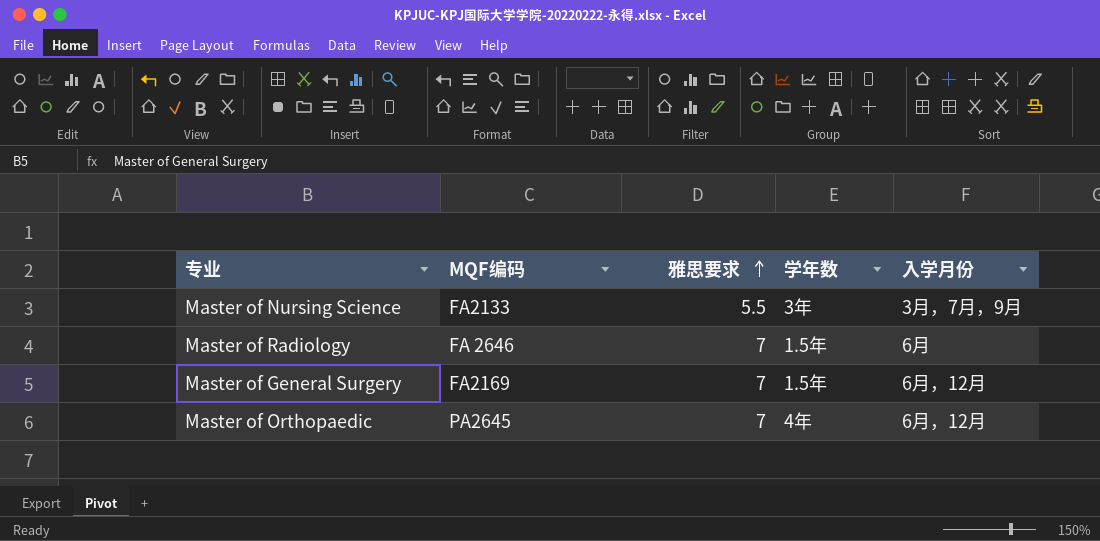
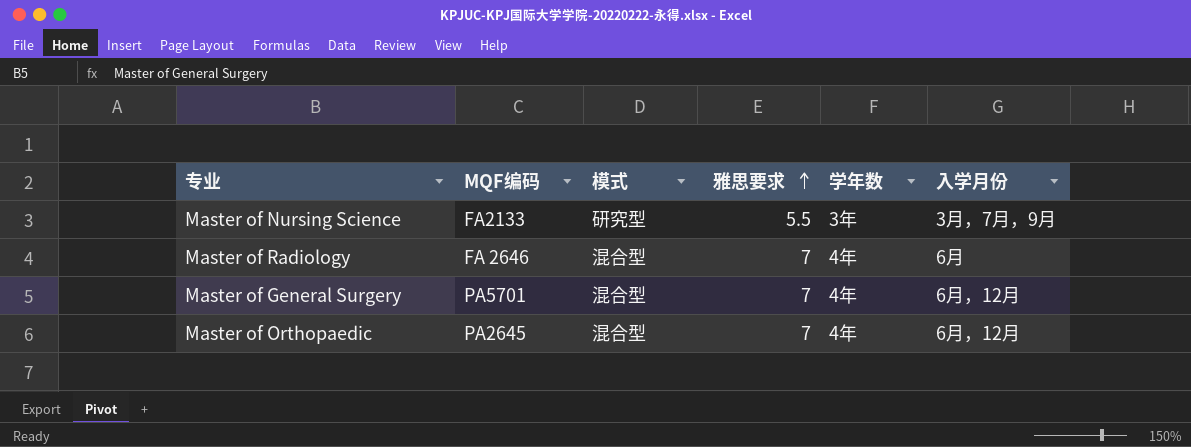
column 模式 | position: none -> 3
Master of Radiology | 学年数: 1.5年 -> 4年
Master of General Surgery | MQF编码: FA2169 -> PA5701
Master of General Surgery | 学年数: 1.5年 -> 4年

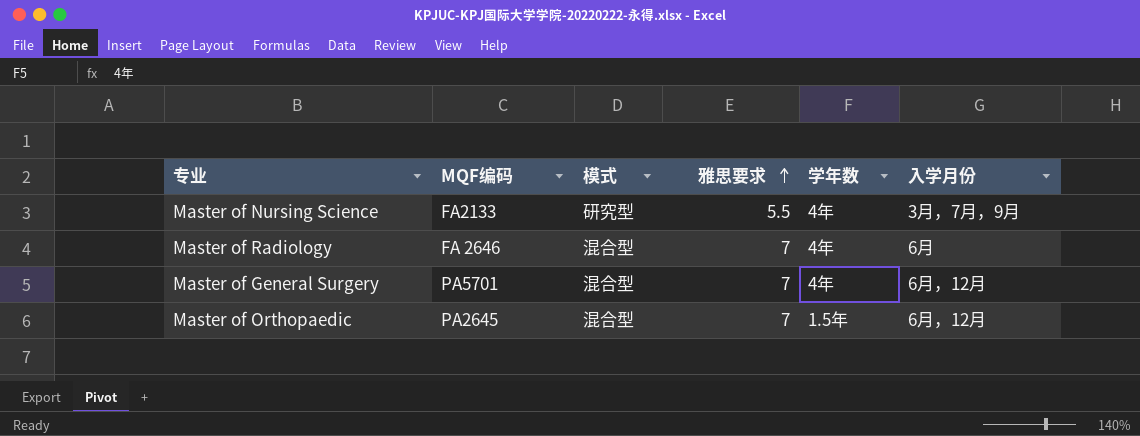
Master of Nursing Science | 学年数: 3年 -> 4年
Master of Orthopaedic | 学年数: 4年 -> 1.5年

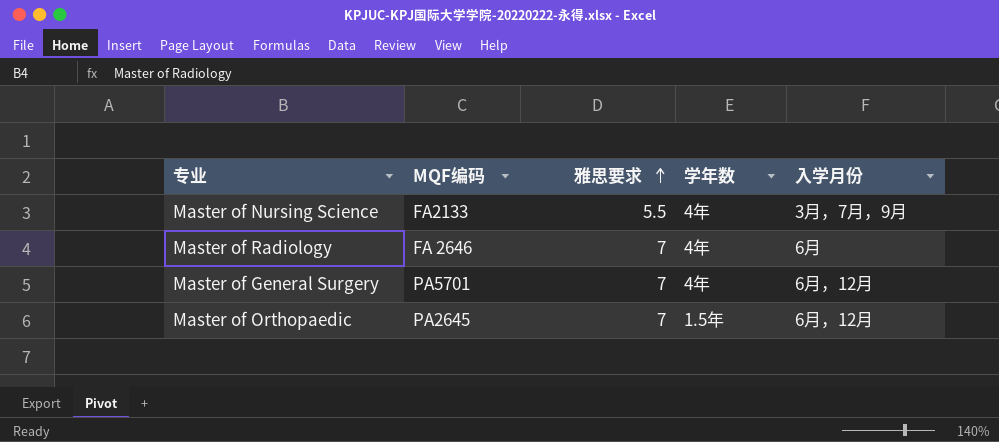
column 模式 | position: 3 -> none

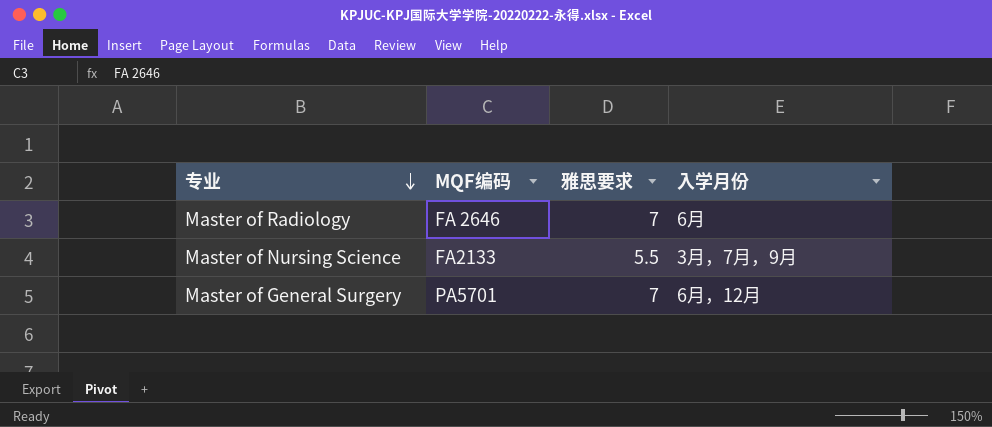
row order: 雅思要求 ascending -> 专业 descending
column 学年数 | position: 4 -> none
row Master of Orthopaedic: PA2645 | 7 | 1.5年 | 6月，12月 -> none

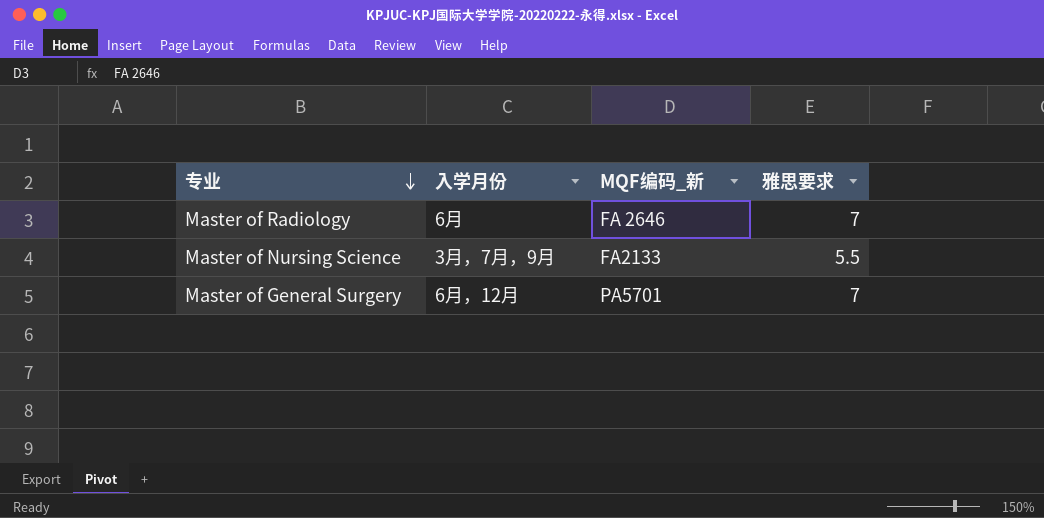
column 入学月份 | position: 4 -> 2
column name: MQF编码 -> MQF编码_新

